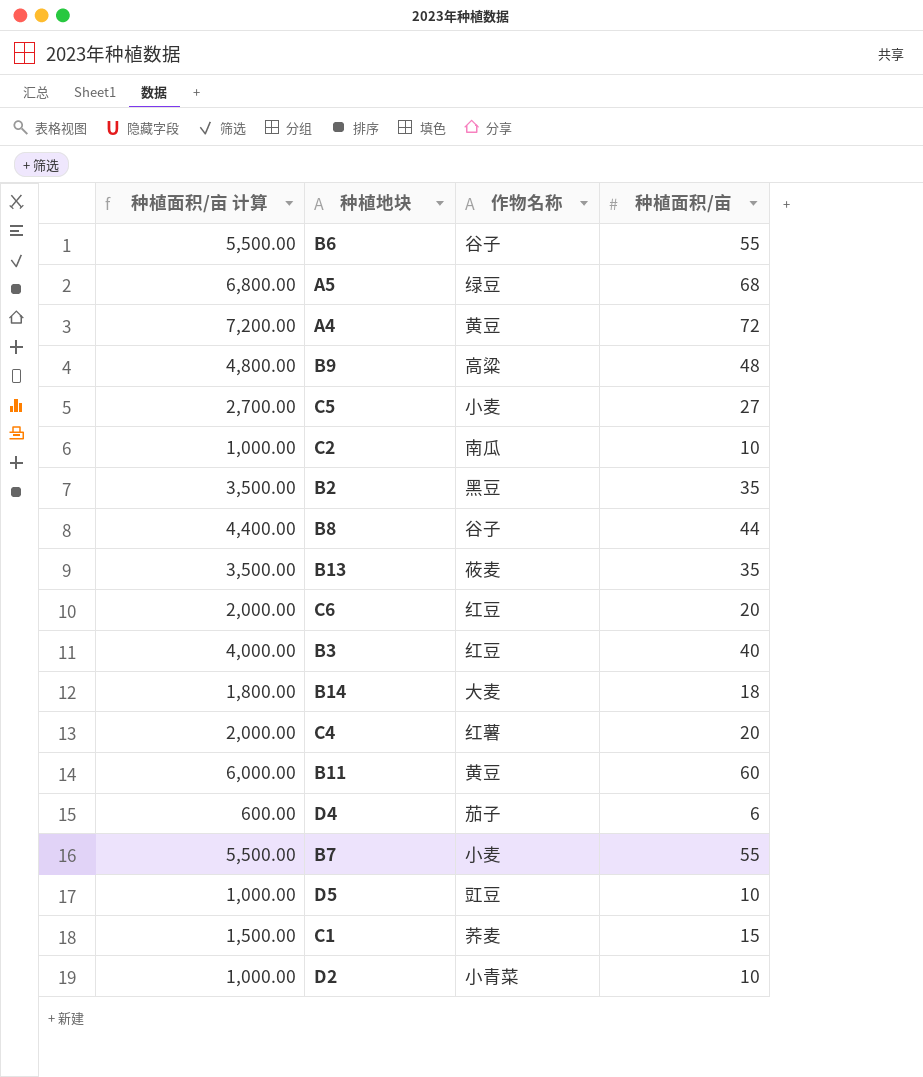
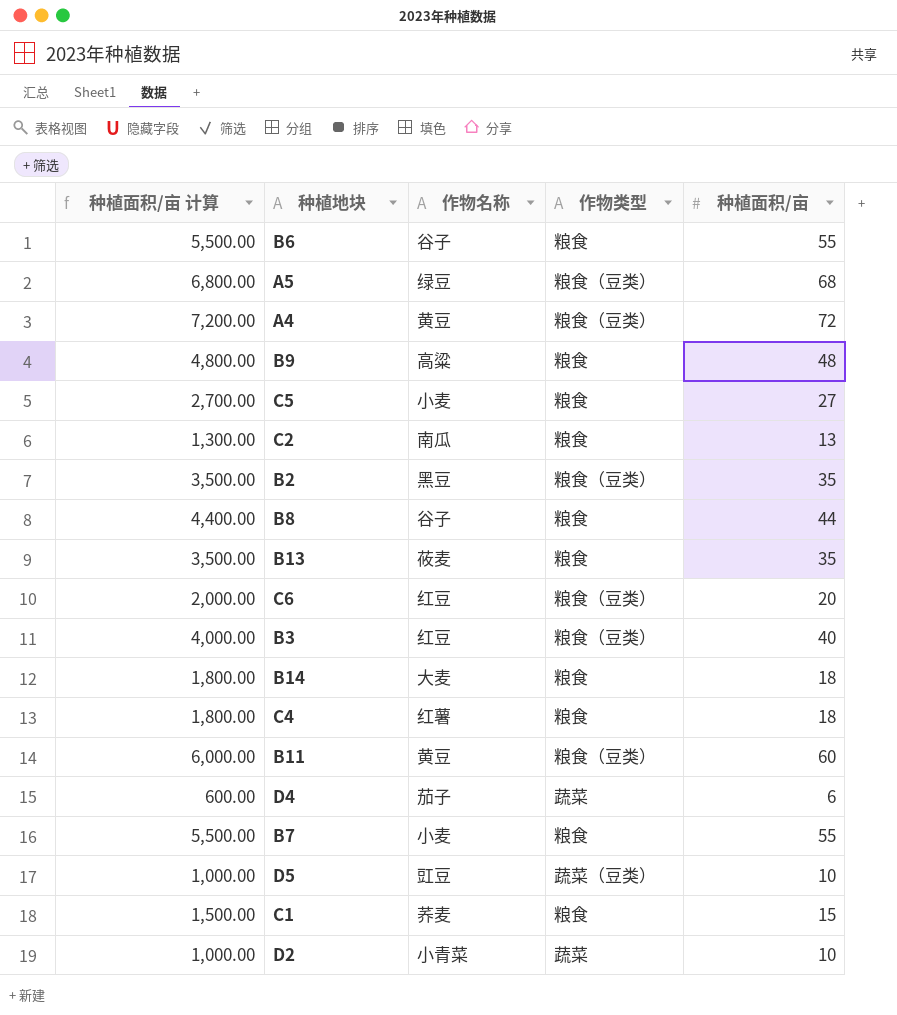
column 作物类型 | position: none -> 4
C2 | 种植面积/亩 计算: 1,000.00 -> 1,300.00
C2 | 种植面积/亩: 10 -> 13
C4 | 种植面积/亩 计算: 2,000.00 -> 1,800.00
C4 | 种植面积/亩: 20 -> 18

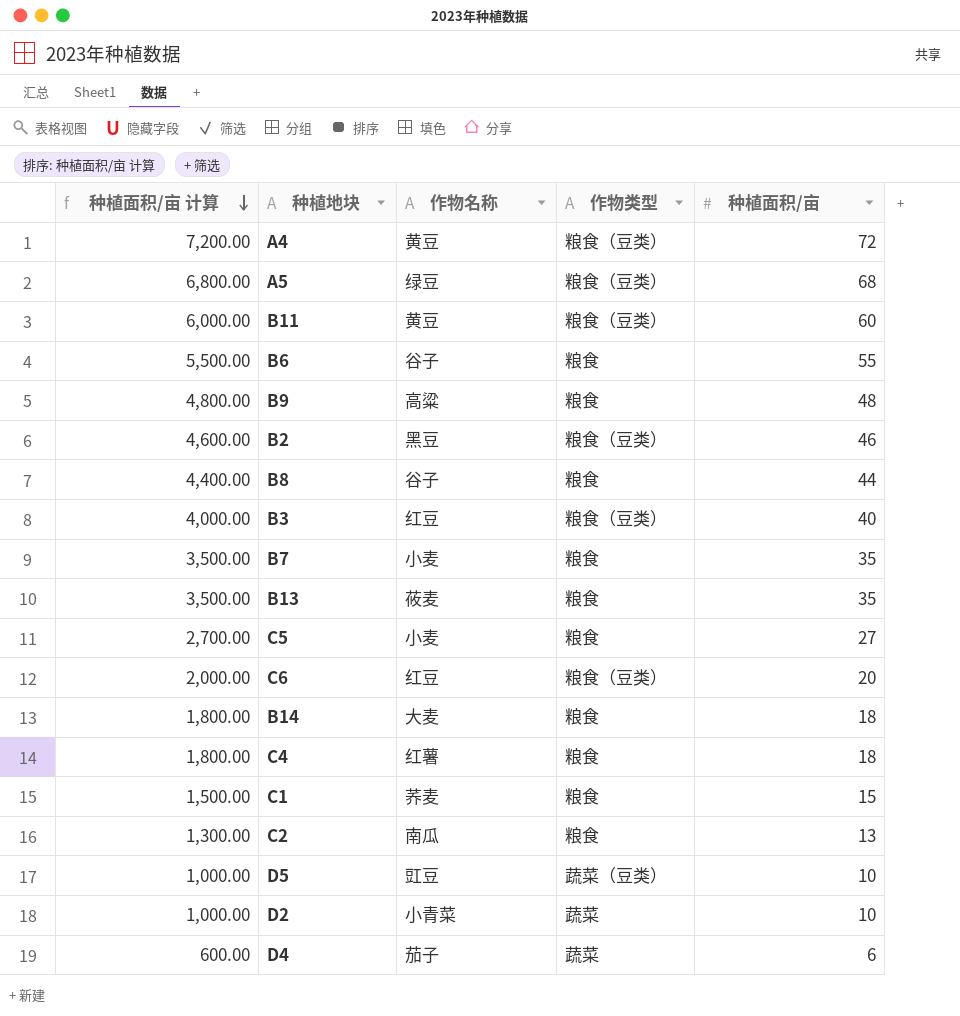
row order: none -> 种植面积/亩 计算 descending
B2 | 种植面积/亩 计算: 3,500.00 -> 4,600.00
B2 | 种植面积/亩: 35 -> 46
B7 | 种植面积/亩 计算: 5,500.00 -> 3,500.00
B7 | 种植面积/亩: 55 -> 35

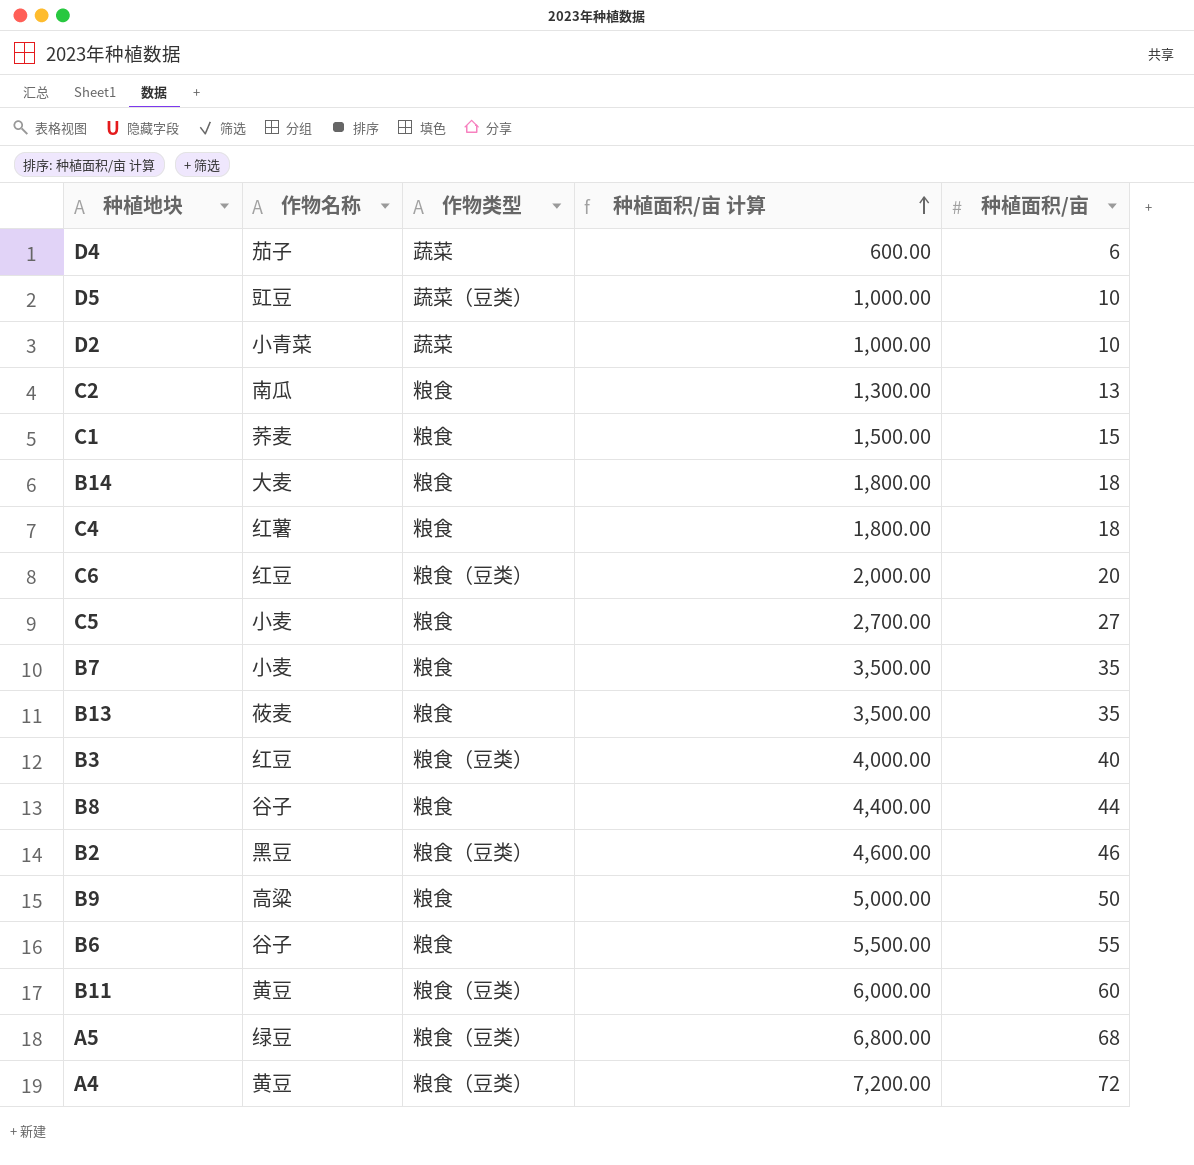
row order: 种植面积/亩 计算 descending -> 种植面积/亩 计算 ascending
column 种植面积/亩 计算 | position: 1 -> 4
B9 | 种植面积/亩 计算: 4,800.00 -> 5,000.00
B9 | 种植面积/亩: 48 -> 50

